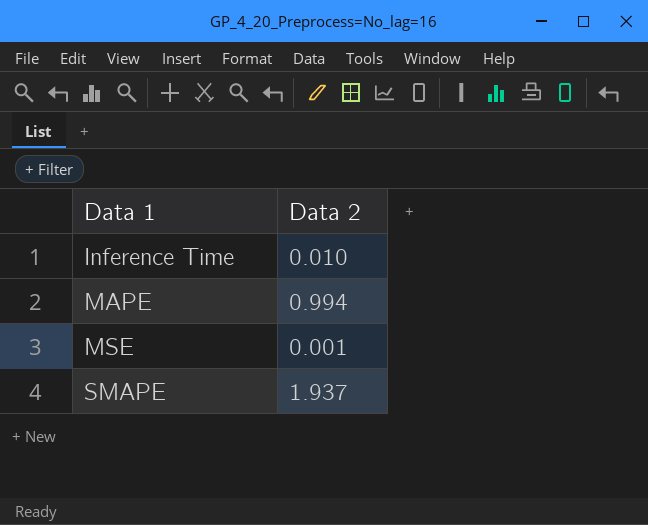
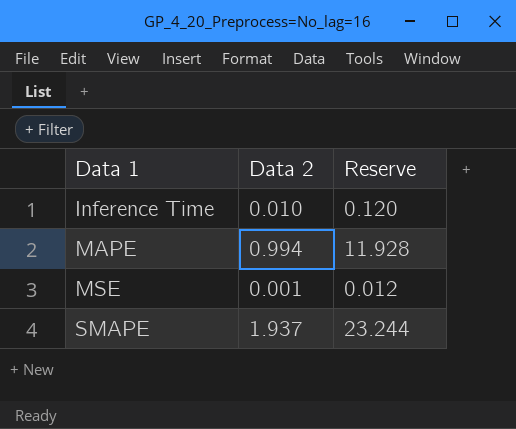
column Reserve | formula: none -> [Data 2] * 12

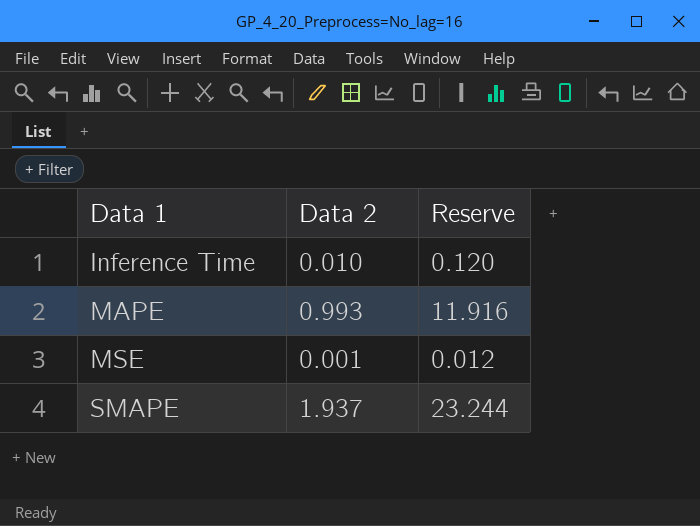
MAPE | Data 2: 0.994 -> 0.993
MAPE | Reserve: 11.928 -> 11.916

